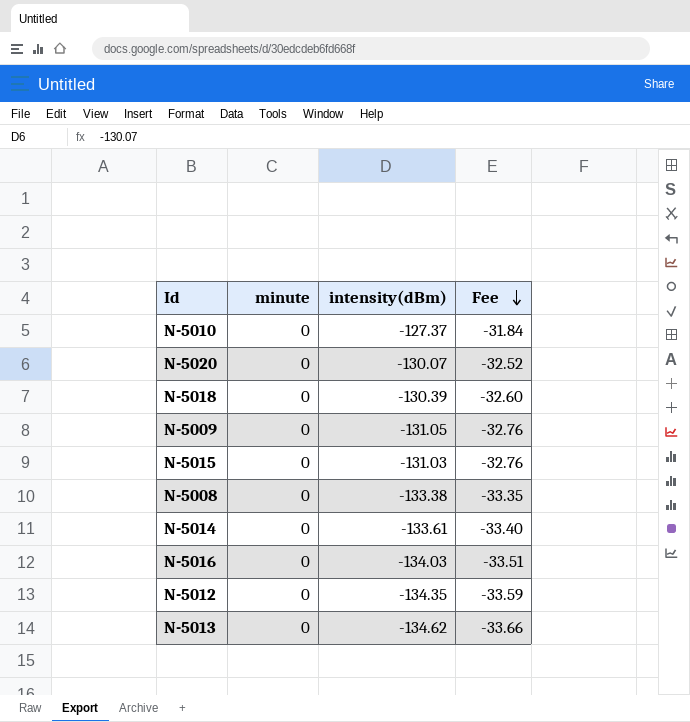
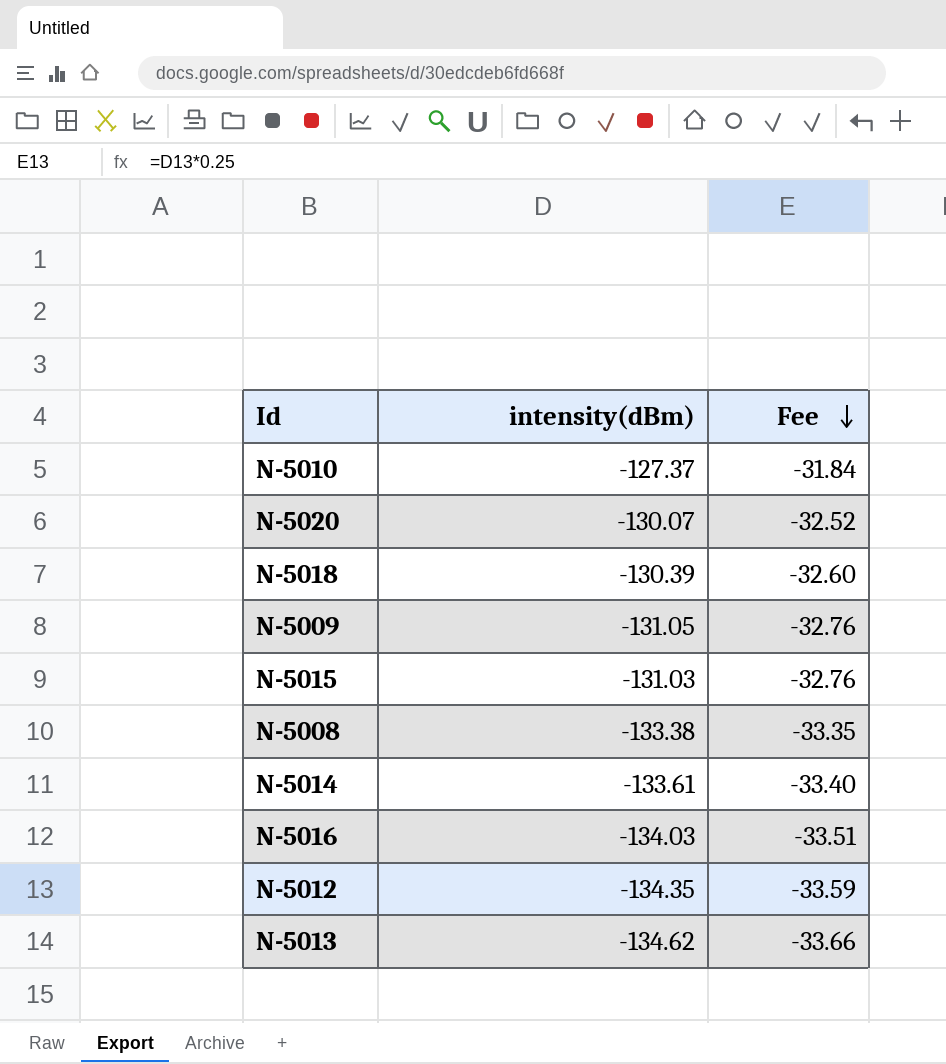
column minute | position: 2 -> none

